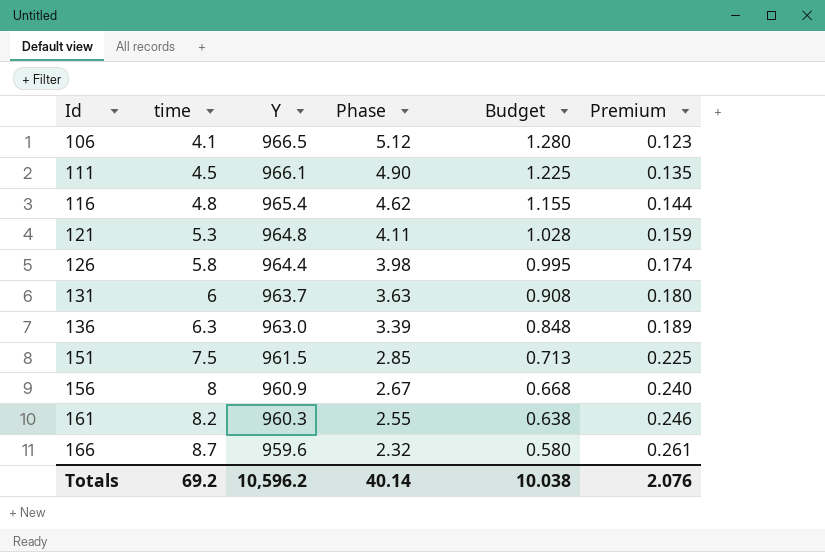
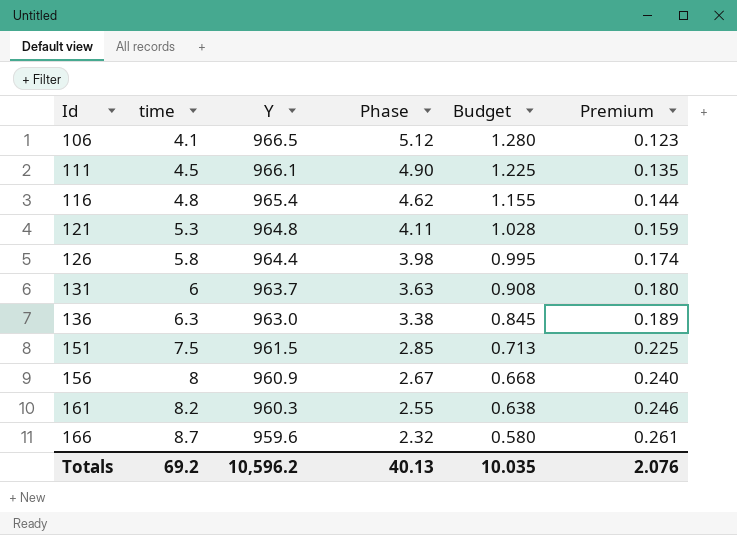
136 | Phase: 3.39 -> 3.38
136 | Budget: 0.848 -> 0.845
Totals | Phase: 40.14 -> 40.13
Totals | Budget: 10.038 -> 10.035

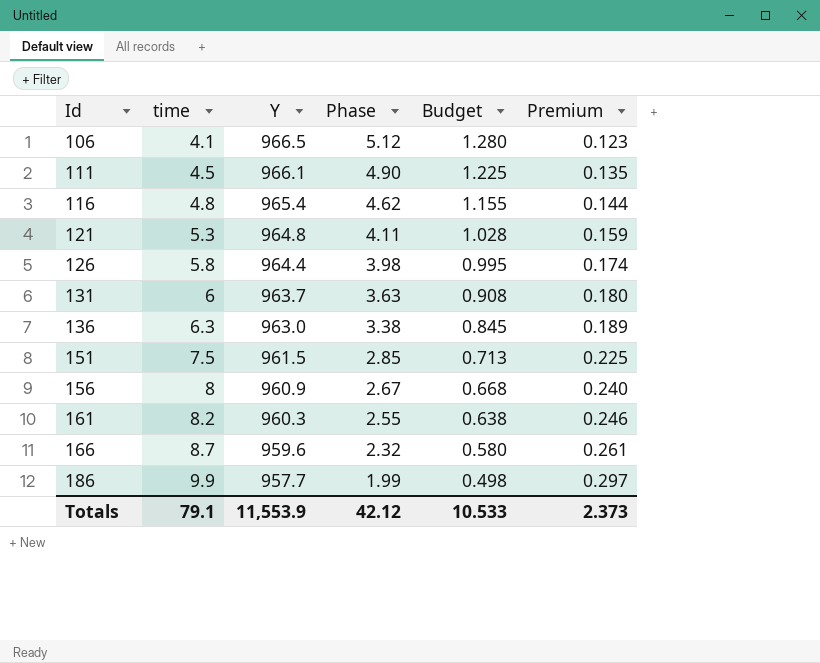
row 186: none -> 9.9 | 957.7 | 1.99 | 0.498 | 0.297
Totals | time: 69.2 -> 79.1
Totals | Y: 10,596.2 -> 11,553.9
Totals | Phase: 40.13 -> 42.12
Totals | Budget: 10.035 -> 10.533
Totals | Premium: 2.076 -> 2.373

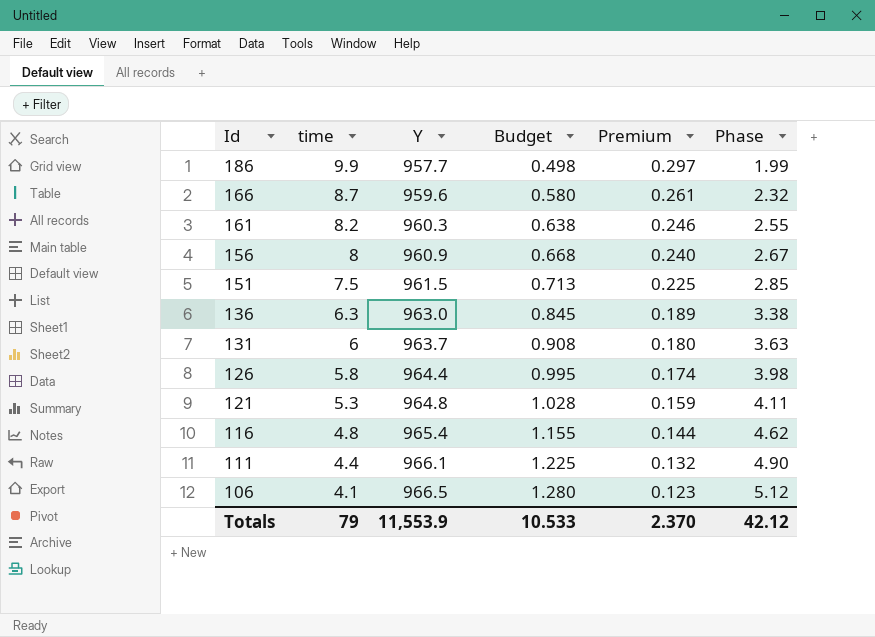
row order: Id ascending -> Id descending
column Phase | position: 4 -> 6
111 | time: 4.5 -> 4.4
111 | Premium: 0.135 -> 0.132
Totals | time: 79.1 -> 79
Totals | Premium: 2.373 -> 2.370

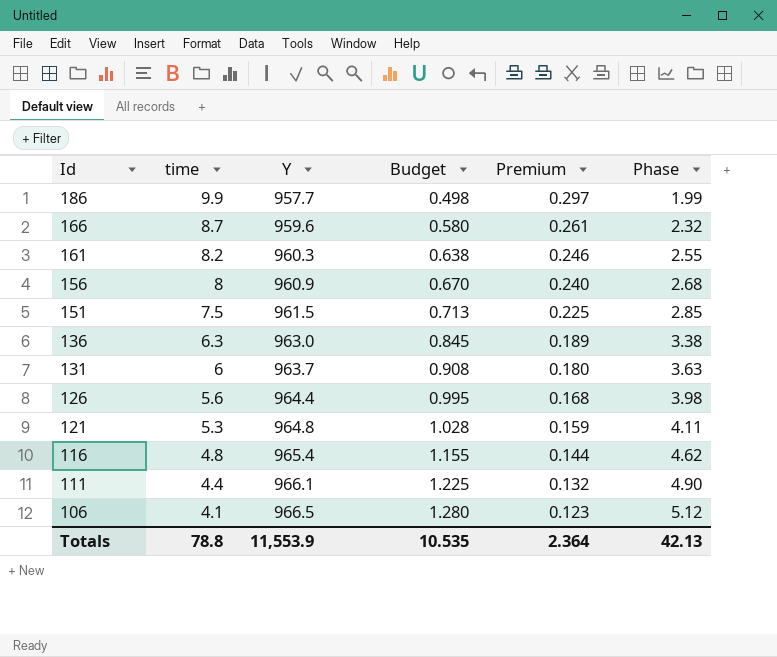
156 | Budget: 0.668 -> 0.670
156 | Phase: 2.67 -> 2.68
126 | time: 5.8 -> 5.6
126 | Premium: 0.174 -> 0.168
Totals | time: 79 -> 78.8
Totals | Budget: 10.533 -> 10.535
Totals | Premium: 2.370 -> 2.364
Totals | Phase: 42.12 -> 42.13

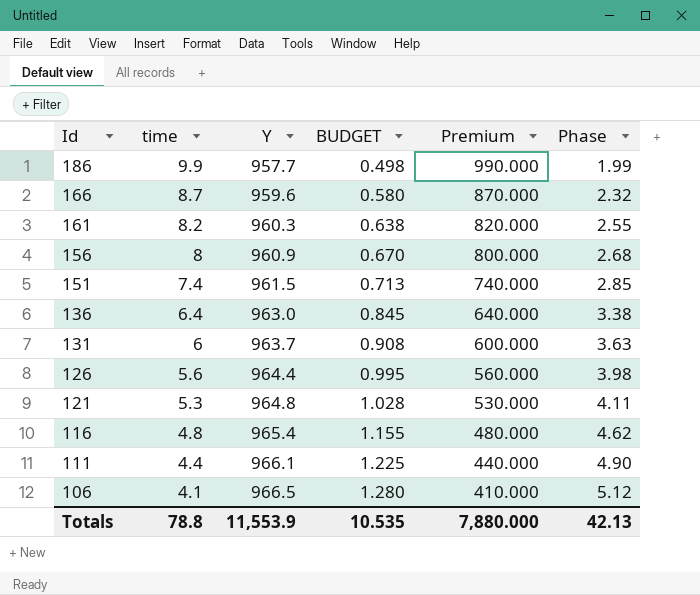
column name: Budget -> BUDGET
column Premium | formula: [time] * 0.03 -> [time] * 100
151 | time: 7.5 -> 7.4
136 | time: 6.3 -> 6.4
Totals | Premium: 2.364 -> 7,880.000

